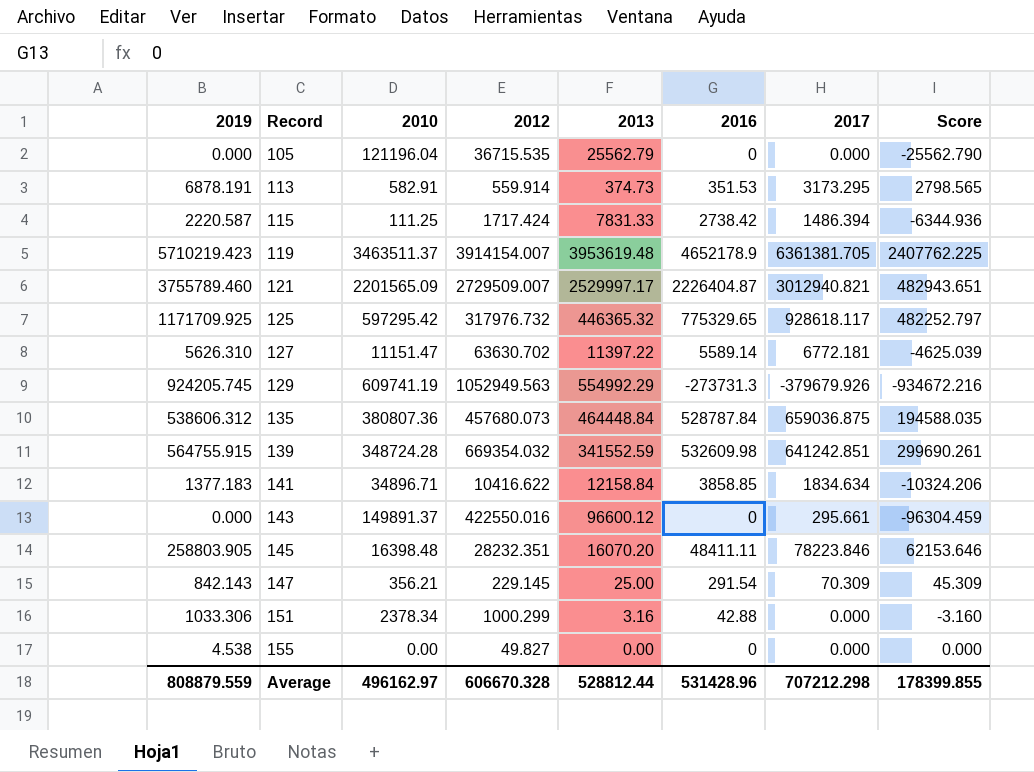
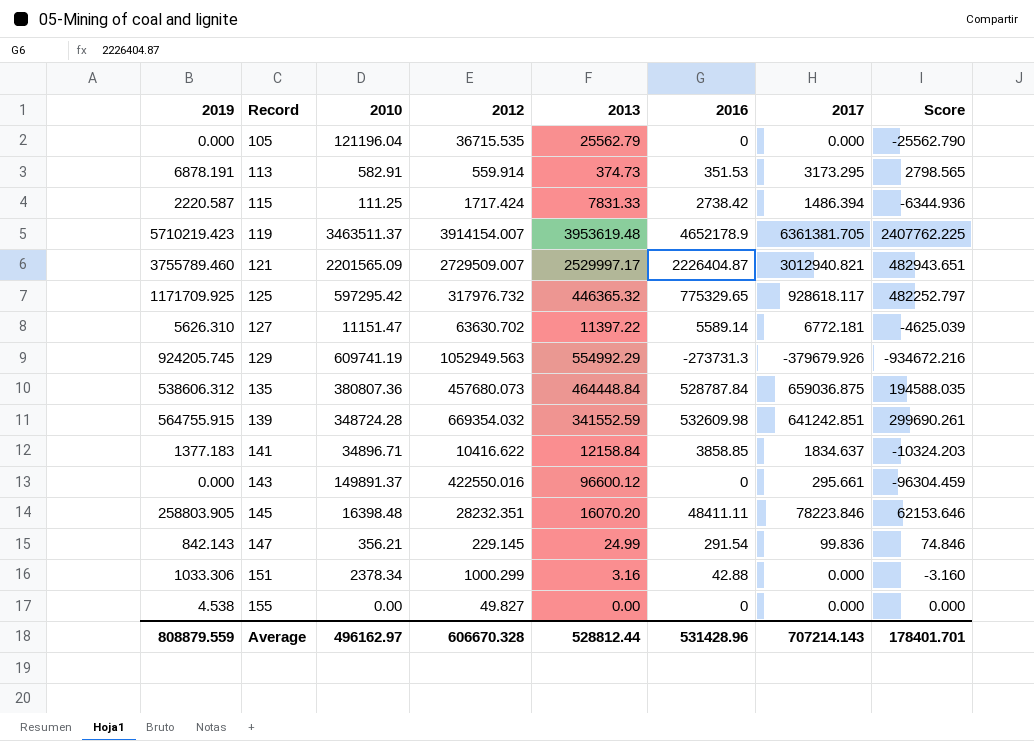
141 | 2017: 1834.634 -> 1834.637
141 | Score: -10324.206 -> -10324.203
147 | 2013: 25.00 -> 24.99
147 | 2017: 70.309 -> 99.836
147 | Score: 45.309 -> 74.846
Average | 2017: 707212.298 -> 707214.143
Average | Score: 178399.855 -> 178401.701

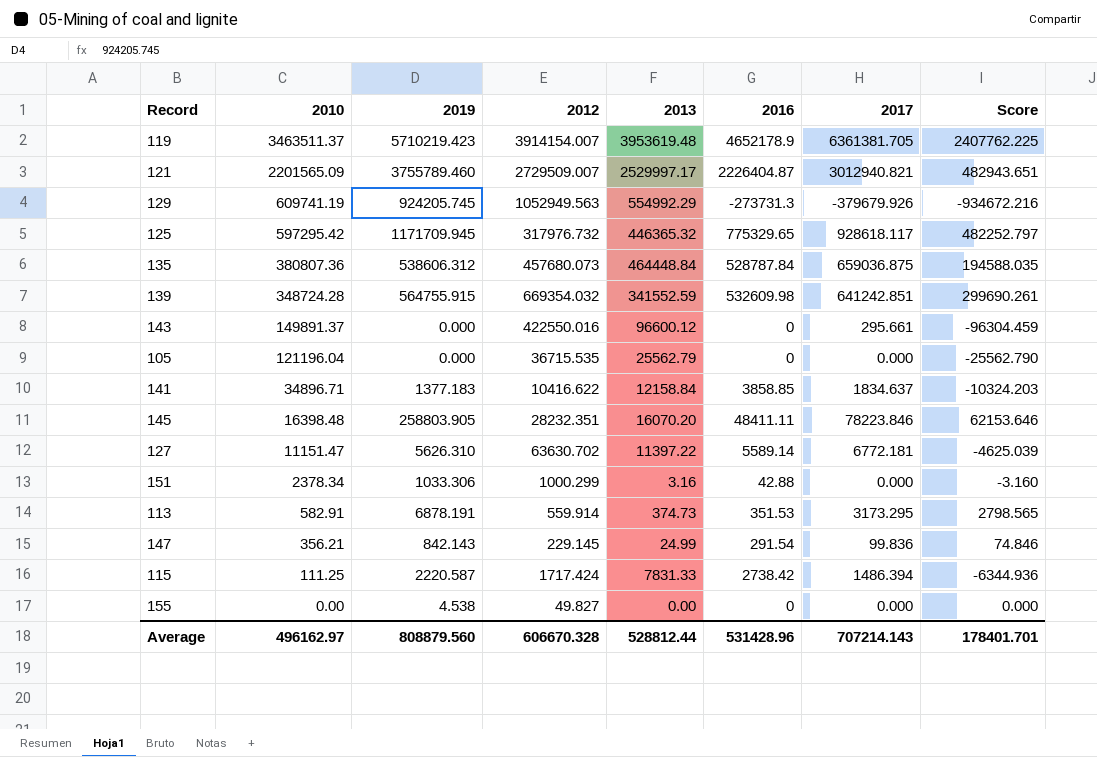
row order: Record ascending -> 2010 descending
column 2019 | position: 1 -> 3
125 | 2019: 1171709.925 -> 1171709.945
Average | 2019: 808879.559 -> 808879.560

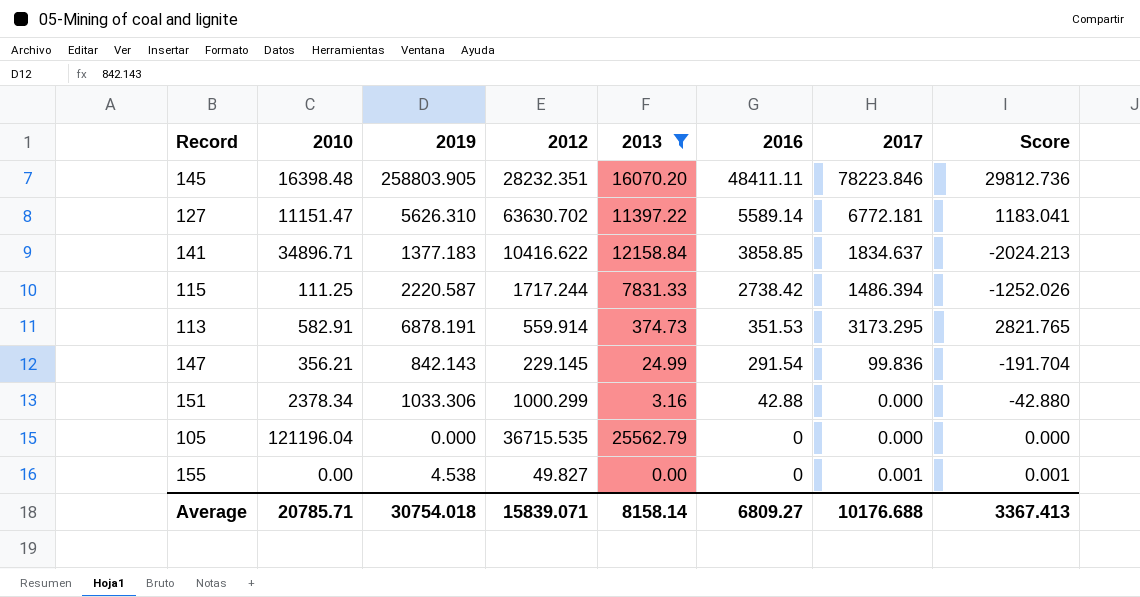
filter: none -> 2013 <= 25562.79
row order: 2010 descending -> 2016 descending
column Score | formula: [2017] - [2013] -> [2017] - [2016]
115 | 2012: 1717.424 -> 1717.244
155 | 2017: 0.000 -> 0.001
Average | 2010: 496162.97 -> 20785.71
Average | 2019: 808879.560 -> 30754.018
Average | 2012: 606670.328 -> 15839.071
Average | 2013: 528812.44 -> 8158.14
Average | 2016: 531428.96 -> 6809.27
Average | 2017: 707214.143 -> 10176.688
Average | Score: 178401.701 -> 3367.413

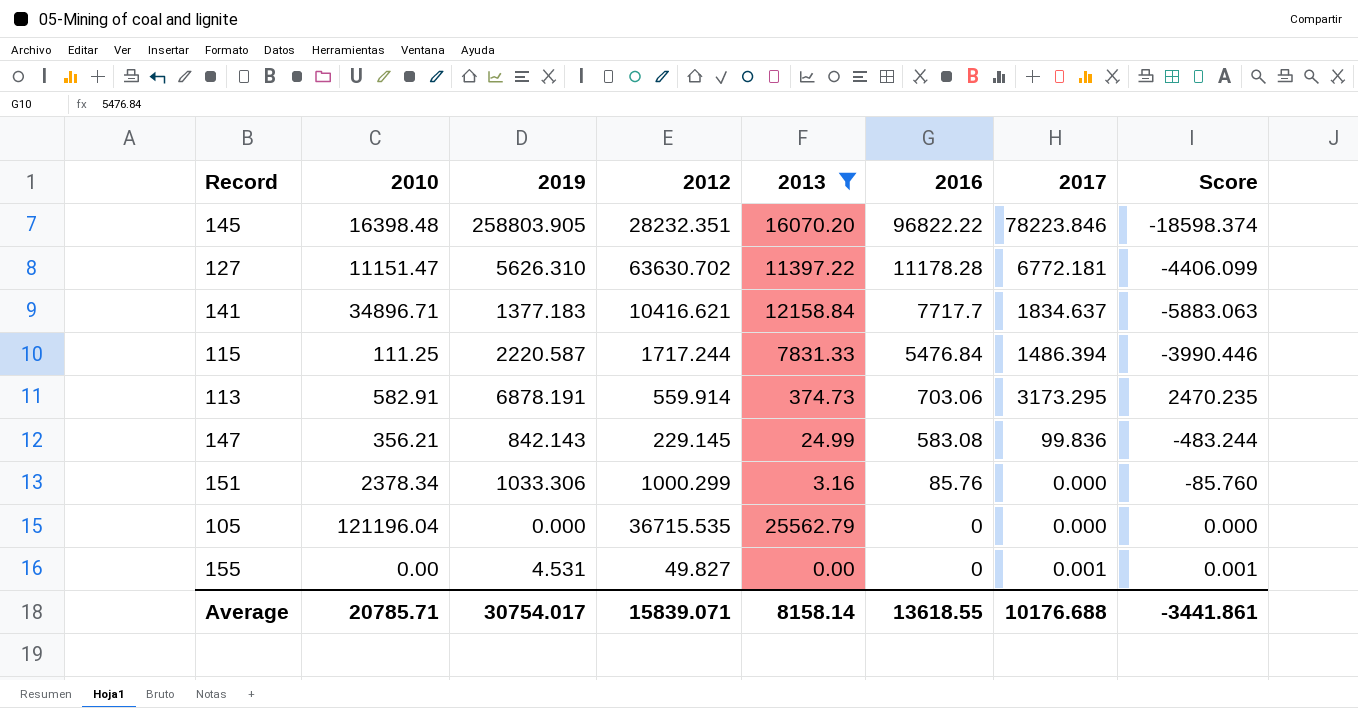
145 | 2016: 48411.11 -> 96822.22
145 | Score: 29812.736 -> -18598.374
127 | 2016: 5589.14 -> 11178.28
127 | Score: 1183.041 -> -4406.099
141 | 2012: 10416.622 -> 10416.621
141 | 2016: 3858.85 -> 7717.7
141 | Score: -2024.213 -> -5883.063
115 | 2016: 2738.42 -> 5476.84
115 | Score: -1252.026 -> -3990.446
113 | 2016: 351.53 -> 703.06
113 | Score: 2821.765 -> 2470.235
147 | 2016: 291.54 -> 583.08
147 | Score: -191.704 -> -483.244
151 | 2016: 42.88 -> 85.76
151 | Score: -42.880 -> -85.760
155 | 2019: 4.538 -> 4.531
Average | 2019: 30754.018 -> 30754.017
Average | 2016: 6809.27 -> 13618.55
Average | Score: 3367.413 -> -3441.861

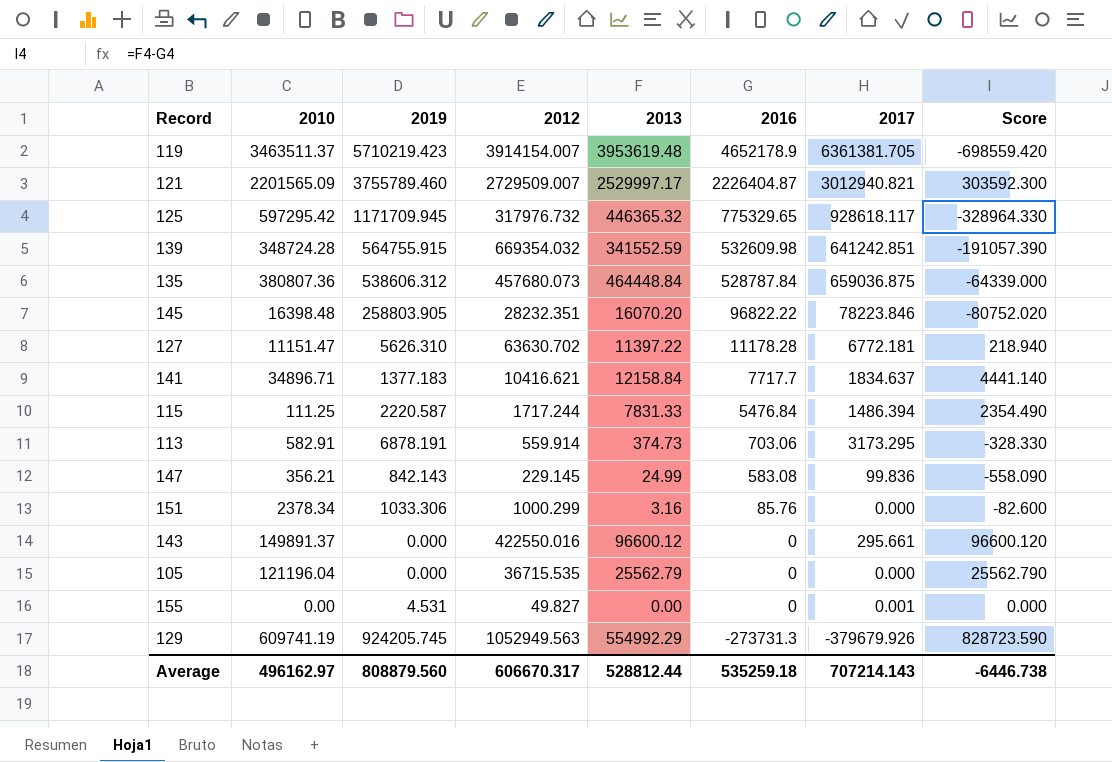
filter: 2013 <= 25562.79 -> none
column Score | formula: [2017] - [2016] -> [2013] - [2016]
Average | 2010: 20785.71 -> 496162.97
Average | 2019: 30754.017 -> 808879.560
Average | 2012: 15839.071 -> 606670.317
Average | 2013: 8158.14 -> 528812.44
Average | 2016: 13618.55 -> 535259.18
Average | 2017: 10176.688 -> 707214.143
Average | Score: -3441.861 -> -6446.738

